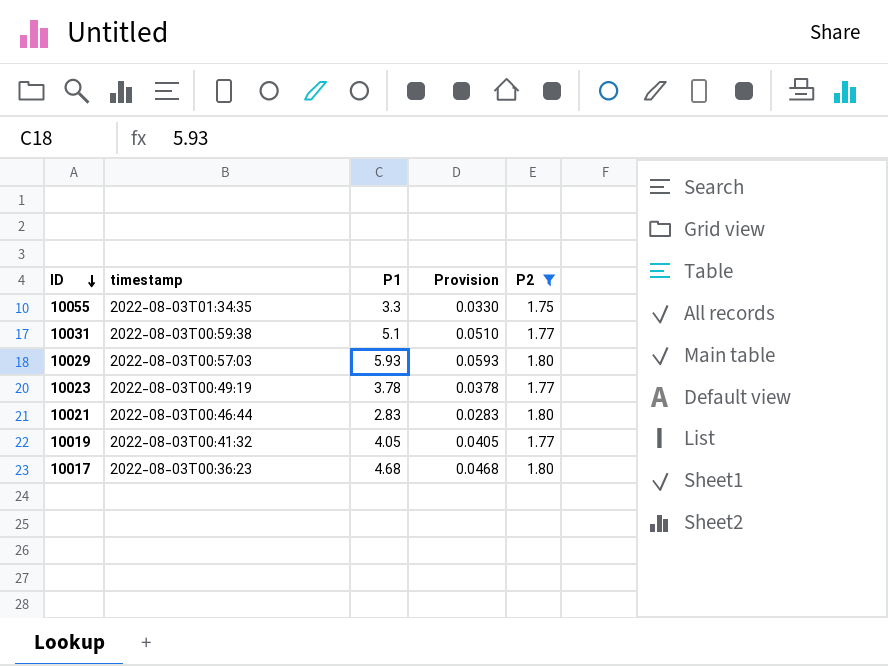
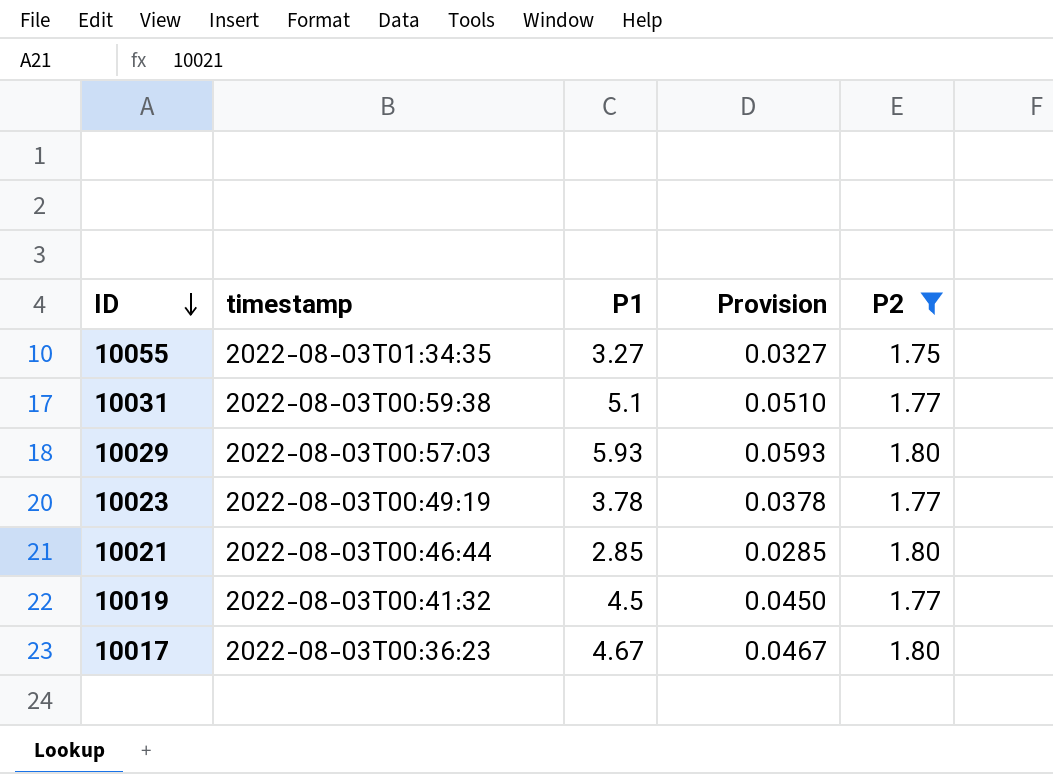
10055 | P1: 3.3 -> 3.27
10055 | Provision: 0.0330 -> 0.0327
10021 | P1: 2.83 -> 2.85
10021 | Provision: 0.0283 -> 0.0285
10019 | P1: 4.05 -> 4.5
10019 | Provision: 0.0405 -> 0.0450
10017 | P1: 4.68 -> 4.67
10017 | Provision: 0.0468 -> 0.0467

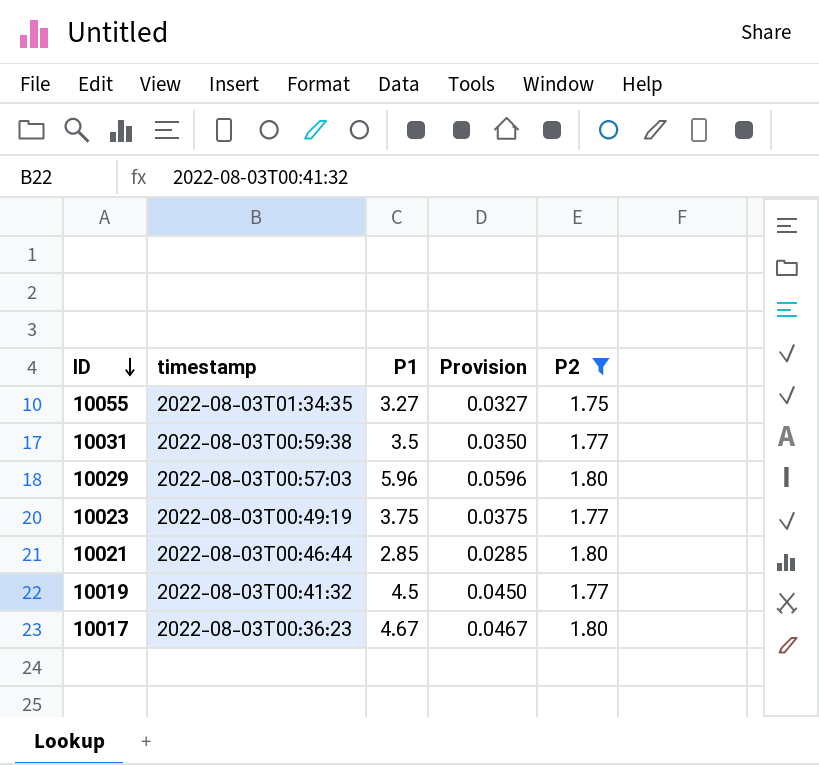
10031 | P1: 5.1 -> 3.5
10031 | Provision: 0.0510 -> 0.0350
10029 | P1: 5.93 -> 5.96
10029 | Provision: 0.0593 -> 0.0596
10023 | P1: 3.78 -> 3.75
10023 | Provision: 0.0378 -> 0.0375

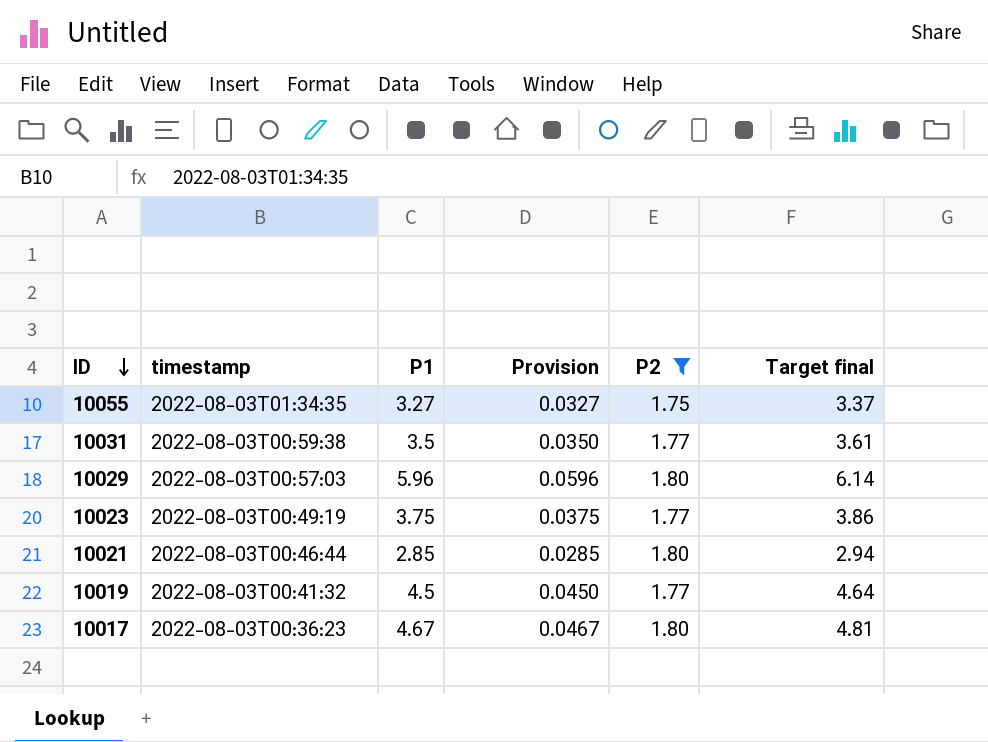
column Target final | formula: none -> [P1] * 1.03

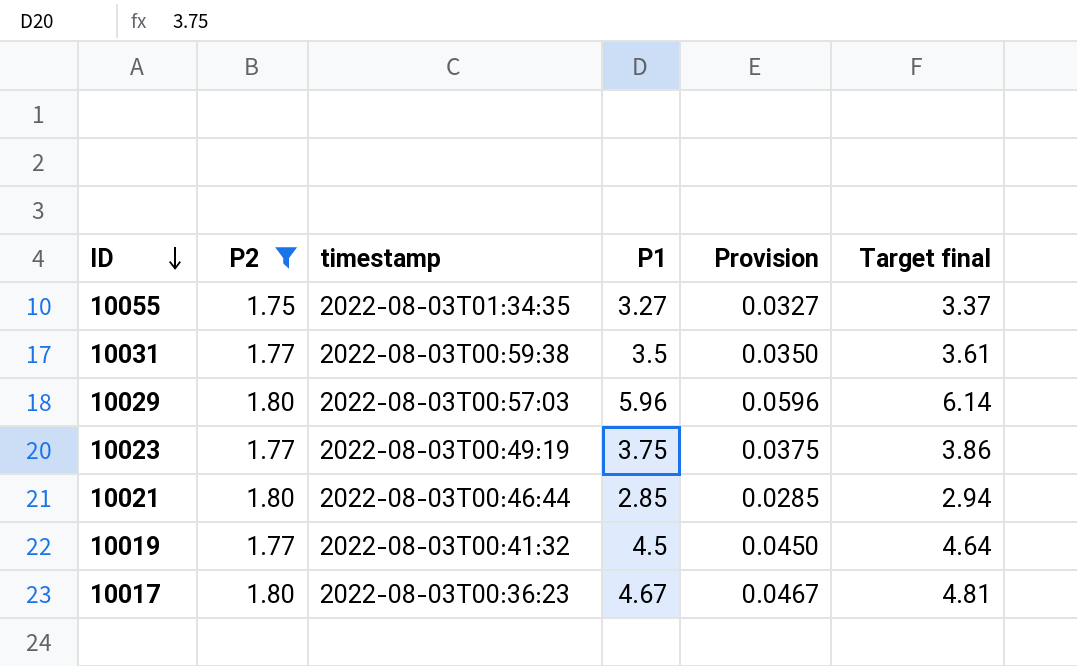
column P2 | position: 5 -> 2

